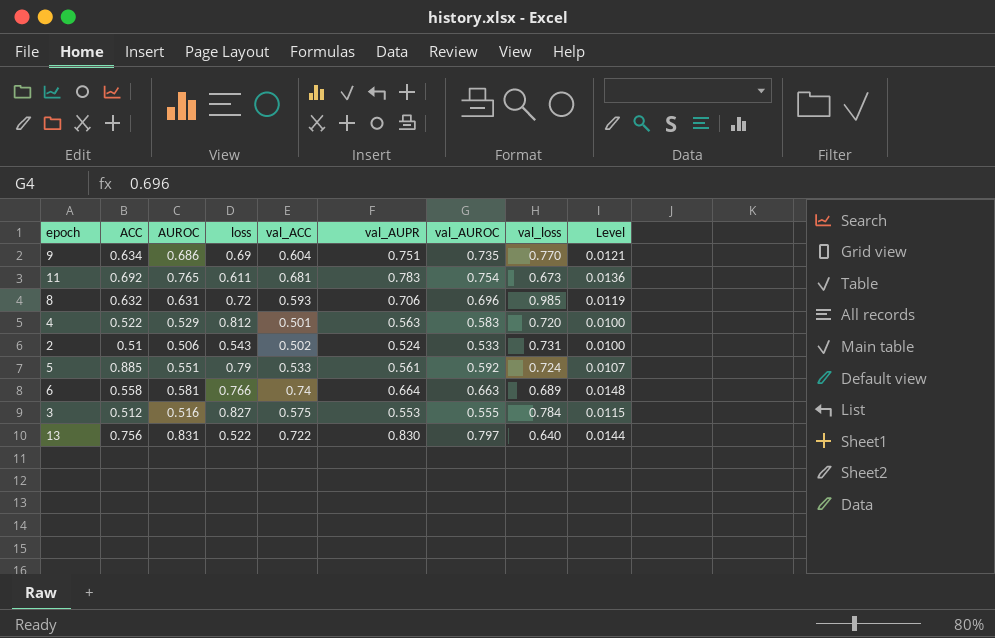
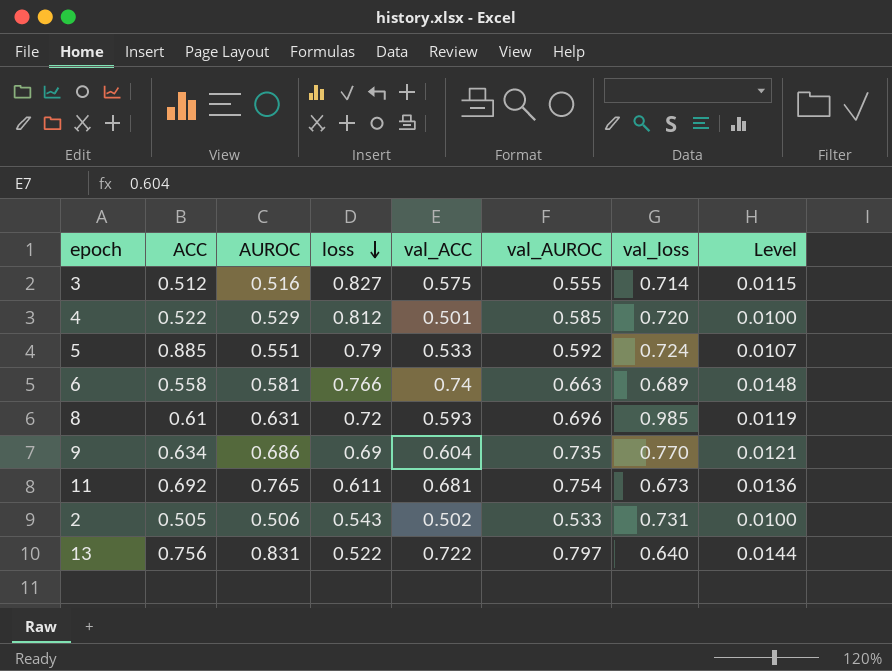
row order: none -> loss descending
column val_AUPR | position: 6 -> none
3 | val_loss: 0.784 -> 0.714
4 | val_AUROC: 0.583 -> 0.585
8 | ACC: 0.632 -> 0.61
2 | ACC: 0.51 -> 0.505

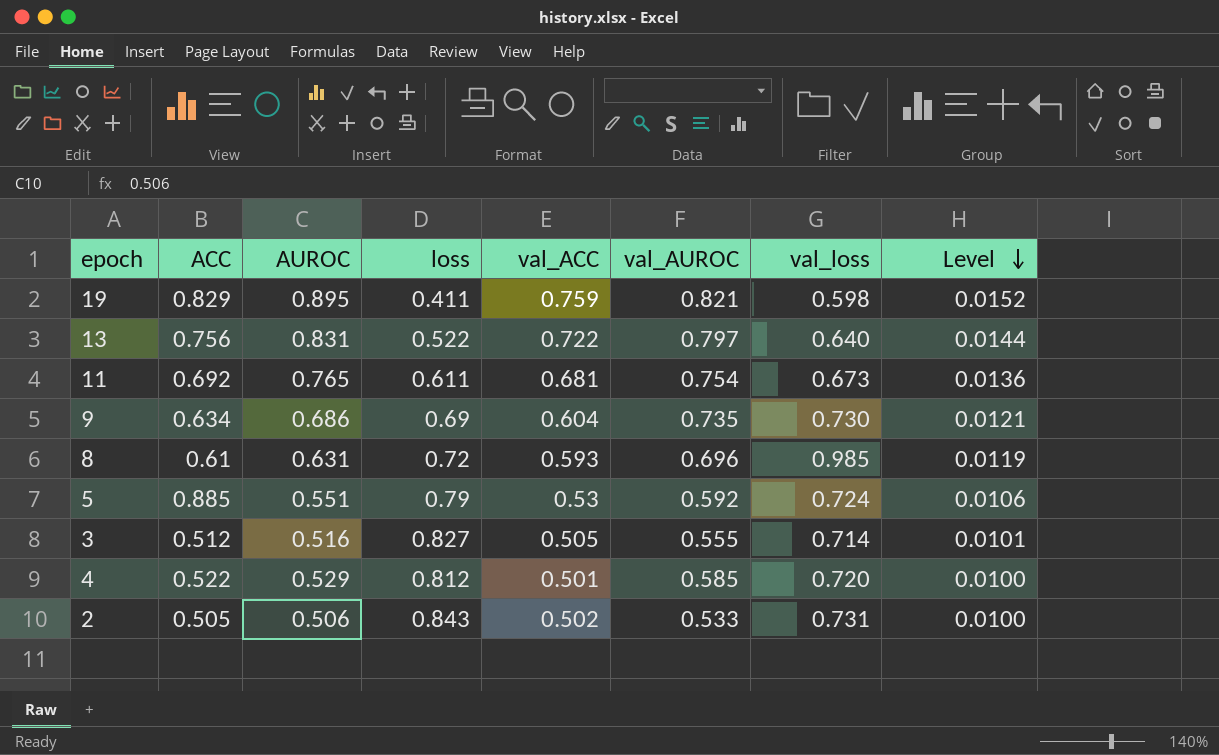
row order: loss descending -> Level descending
row 6: 0.558 | 0.581 | 0.766 | 0.74 | 0.663 | 0.689 | 0.0148 -> none
row 19: none -> 0.829 | 0.895 | 0.411 | 0.759 | 0.821 | 0.598 | 0.0152
9 | val_loss: 0.770 -> 0.730
5 | val_ACC: 0.533 -> 0.53
5 | Level: 0.0107 -> 0.0106
3 | val_ACC: 0.575 -> 0.505
3 | Level: 0.0115 -> 0.0101
2 | loss: 0.543 -> 0.843

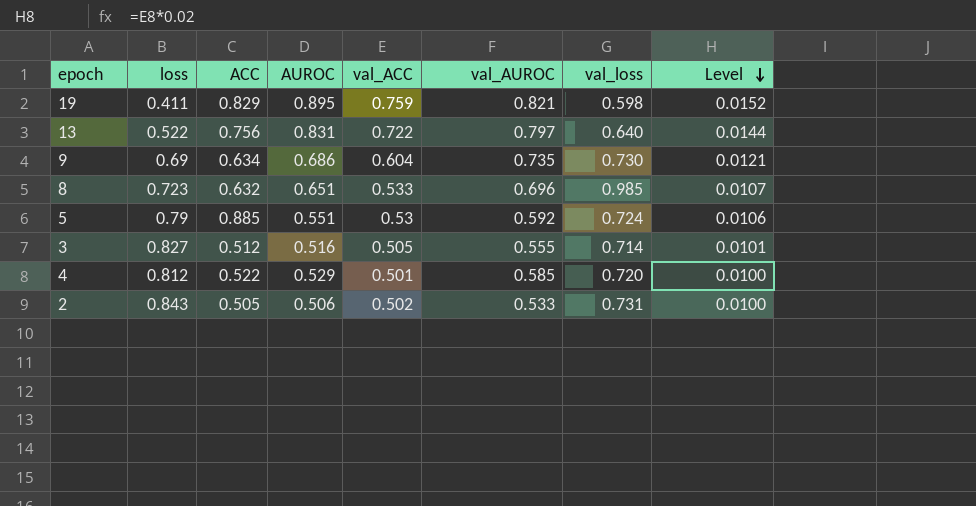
column loss | position: 4 -> 2
row 11: 0.692 | 0.765 | 0.611 | 0.681 | 0.754 | 0.673 | 0.0136 -> none
8 | loss: 0.72 -> 0.723
8 | ACC: 0.61 -> 0.632
8 | AUROC: 0.631 -> 0.651
8 | val_ACC: 0.593 -> 0.533
8 | Level: 0.0119 -> 0.0107

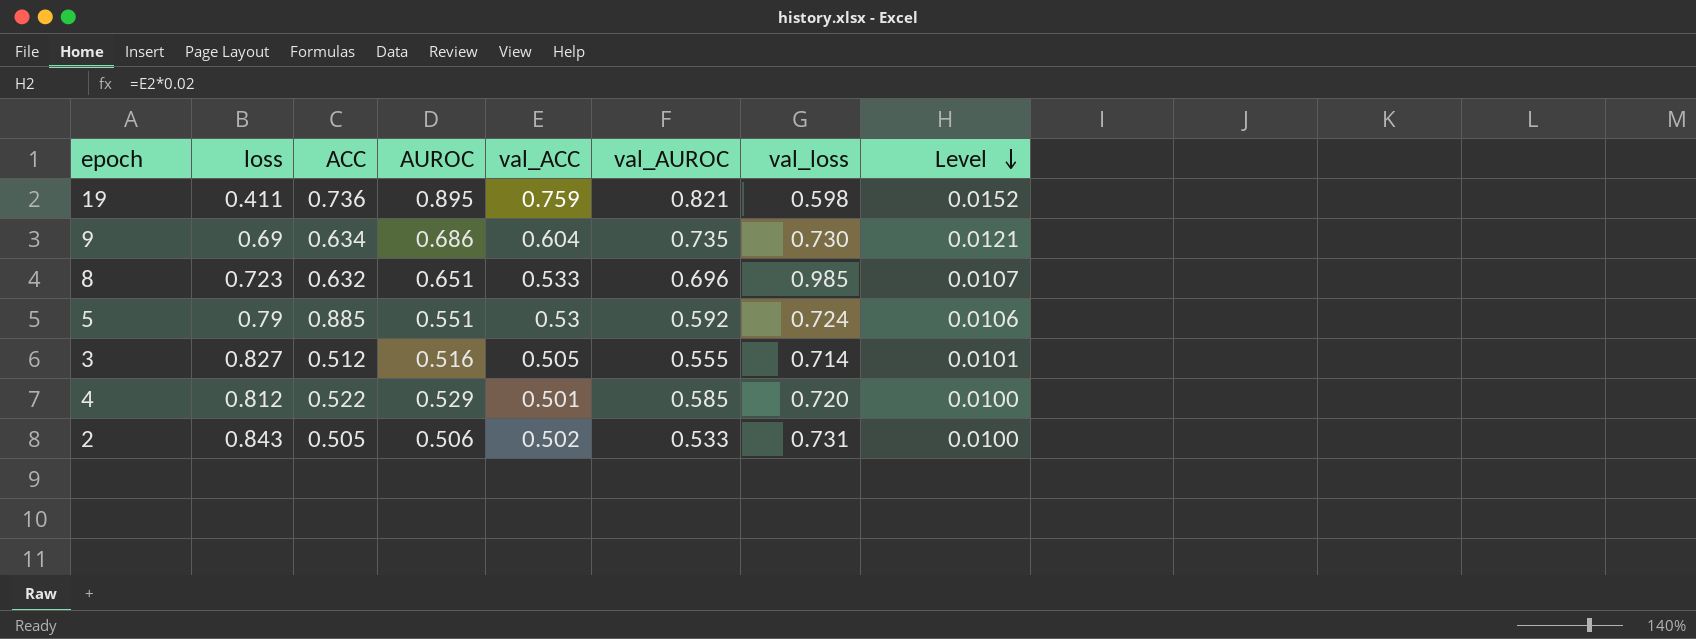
row 13: 0.522 | 0.756 | 0.831 | 0.722 | 0.797 | 0.640 | 0.0144 -> none
19 | ACC: 0.829 -> 0.736

